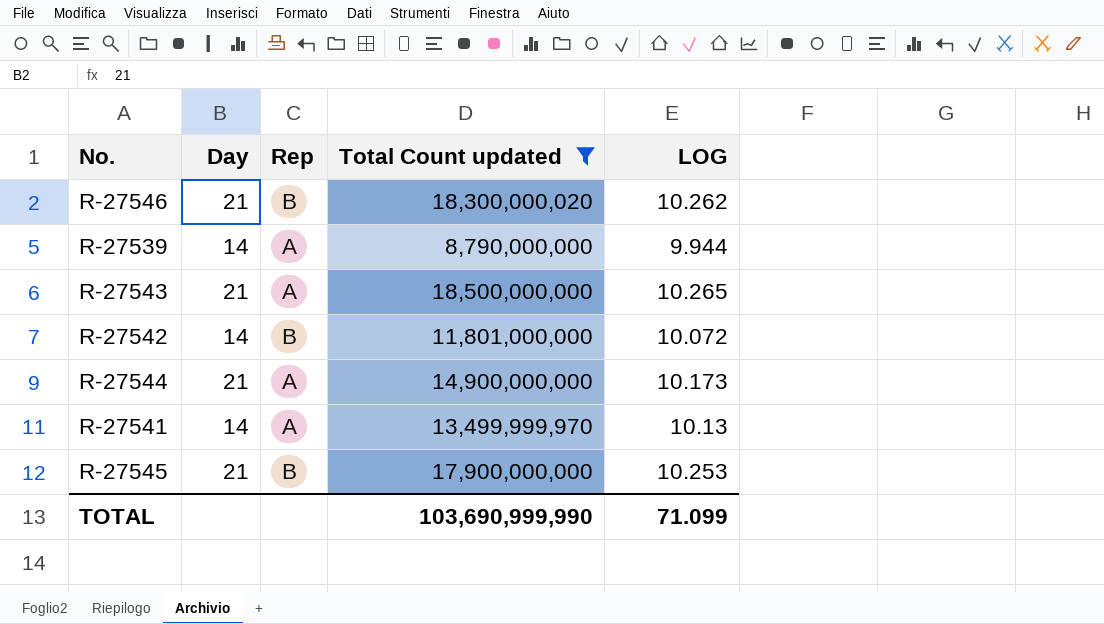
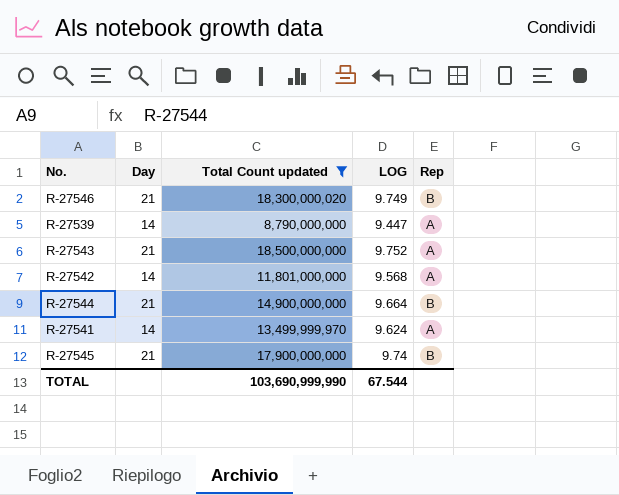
column Rep | position: 3 -> 5
R-27546 | LOG: 10.262 -> 9.749
R-27539 | LOG: 9.944 -> 9.447
R-27543 | LOG: 10.265 -> 9.752
R-27542 | LOG: 10.072 -> 9.568
R-27542 | Rep: B -> A
R-27544 | LOG: 10.173 -> 9.664
R-27544 | Rep: A -> B
R-27541 | LOG: 10.13 -> 9.624
R-27545 | LOG: 10.253 -> 9.74
TOTAL | LOG: 71.099 -> 67.544

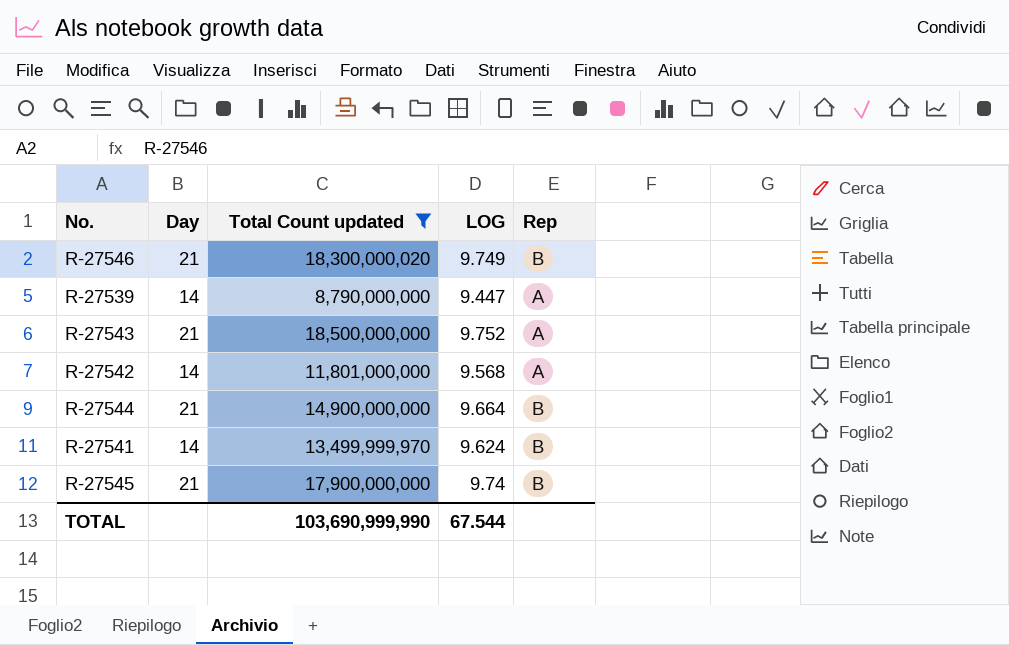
R-27541 | Rep: A -> B

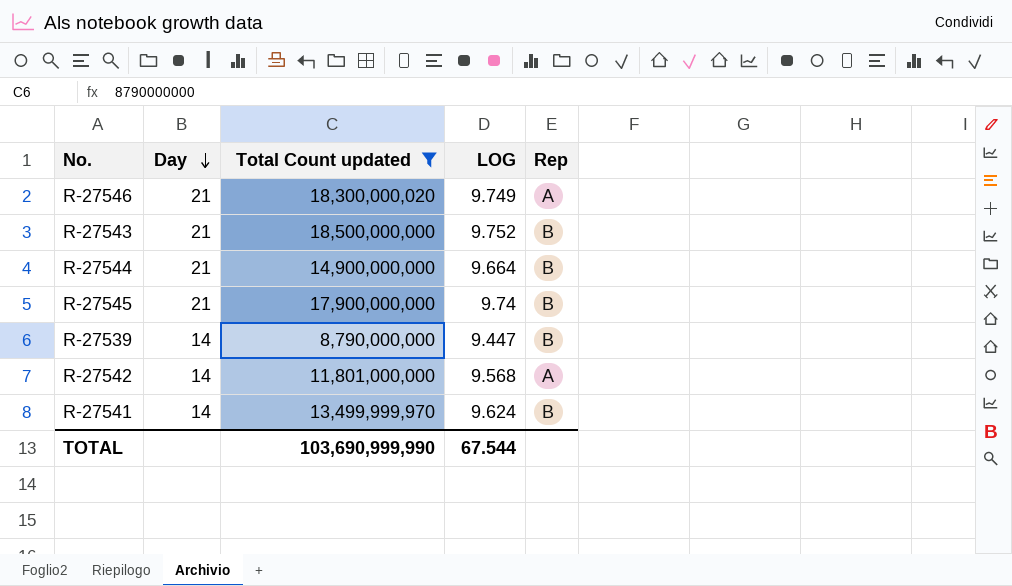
row order: none -> Day descending
R-27546 | Rep: B -> A
R-27543 | Rep: A -> B
R-27539 | Rep: A -> B

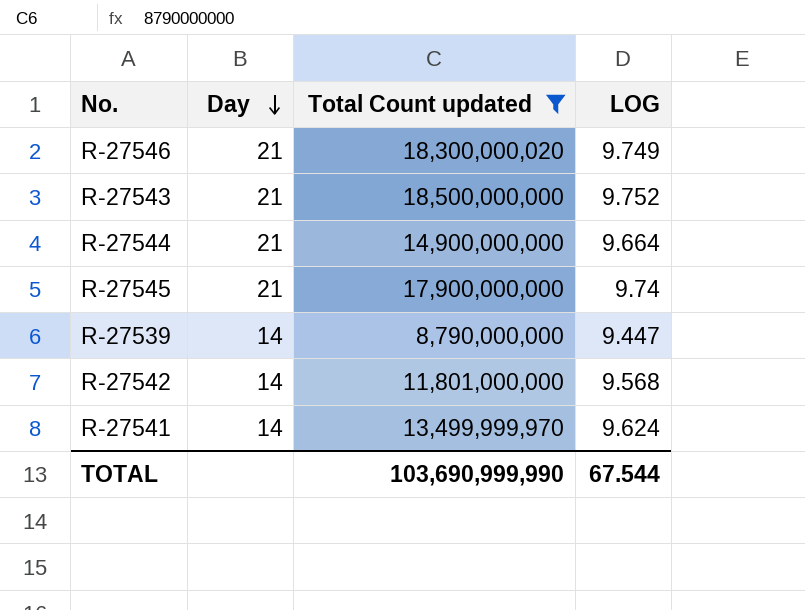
column Rep | position: 5 -> none

